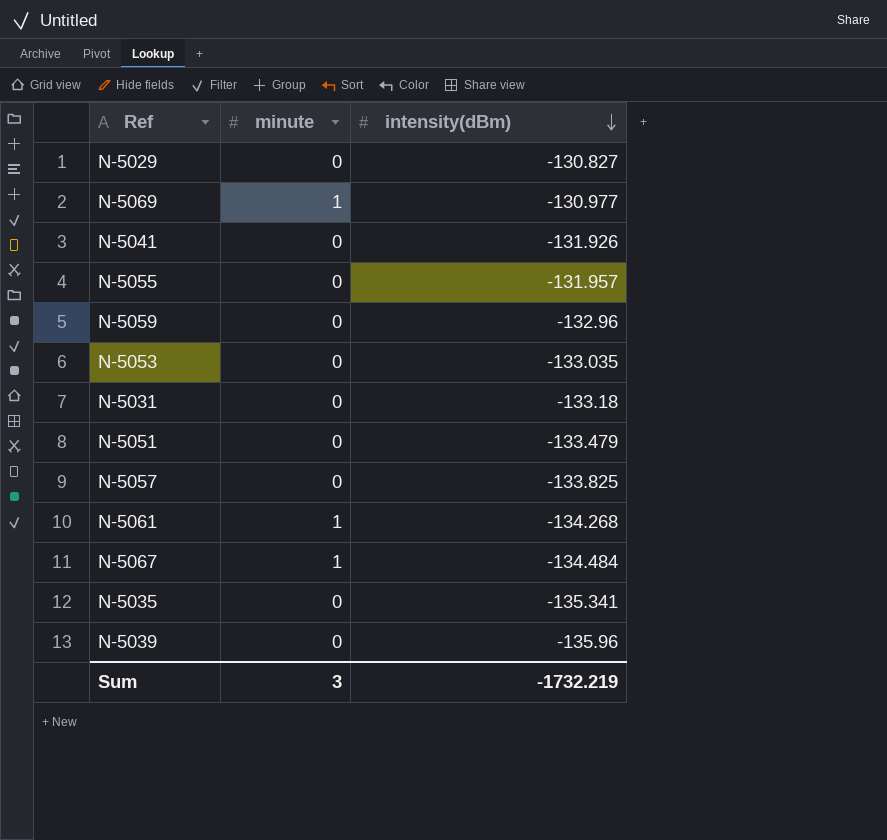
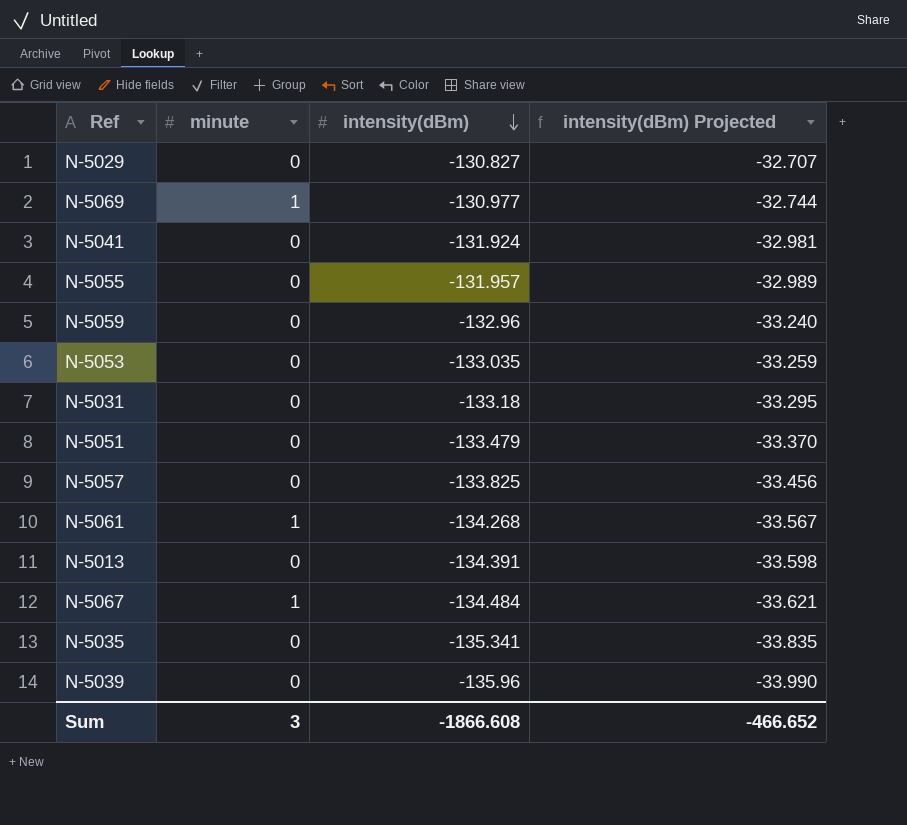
column intensity(dBm) Projected | formula: none -> [intensity(dBm)] * 0.25
N-5041 | intensity(dBm): -131.926 -> -131.924
row N-5013: none -> 0 | -134.391 | -33.598
Sum | intensity(dBm): -1732.219 -> -1866.608

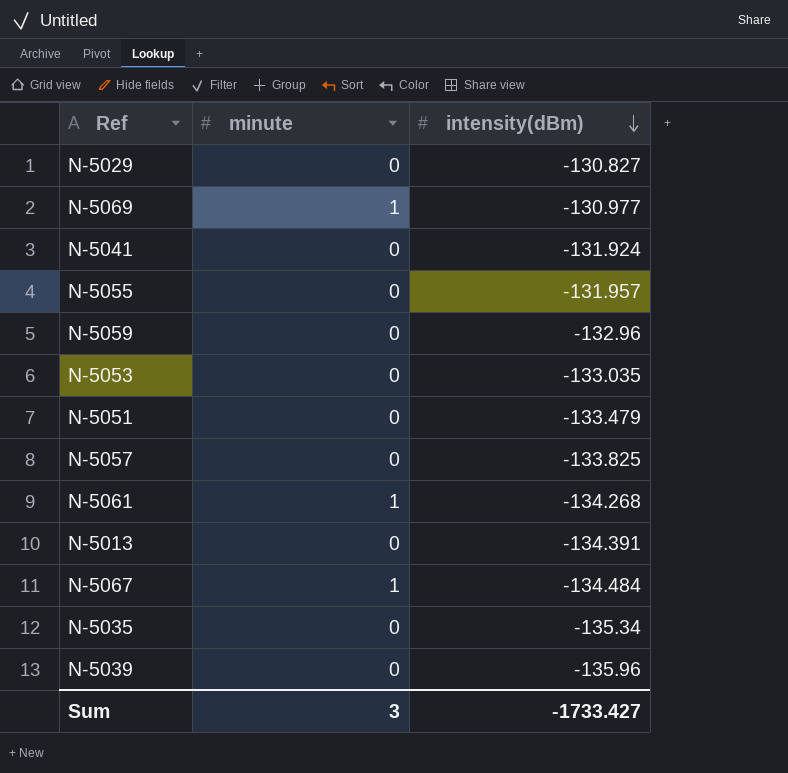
column intensity(dBm) Projected | formula: [intensity(dBm)] * 0.25 -> none
row N-5031: 0 | -133.18 | -33.295 -> none
N-5035 | intensity(dBm): -135.341 -> -135.34
Sum | intensity(dBm): -1866.608 -> -1733.427

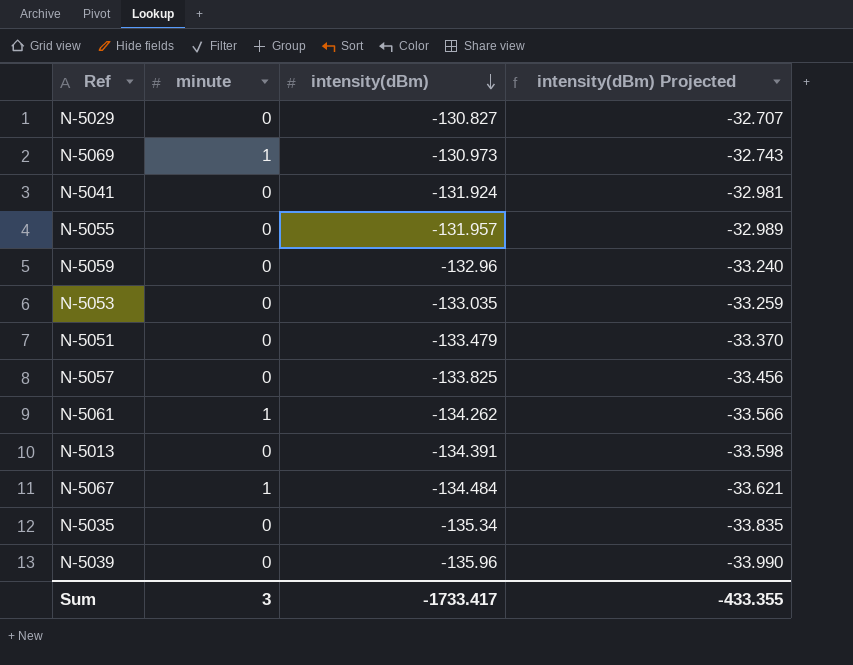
column intensity(dBm) Projected | formula: none -> [intensity(dBm)] * 0.25
N-5069 | intensity(dBm): -130.977 -> -130.973
N-5061 | intensity(dBm): -134.268 -> -134.262
Sum | intensity(dBm): -1733.427 -> -1733.417

